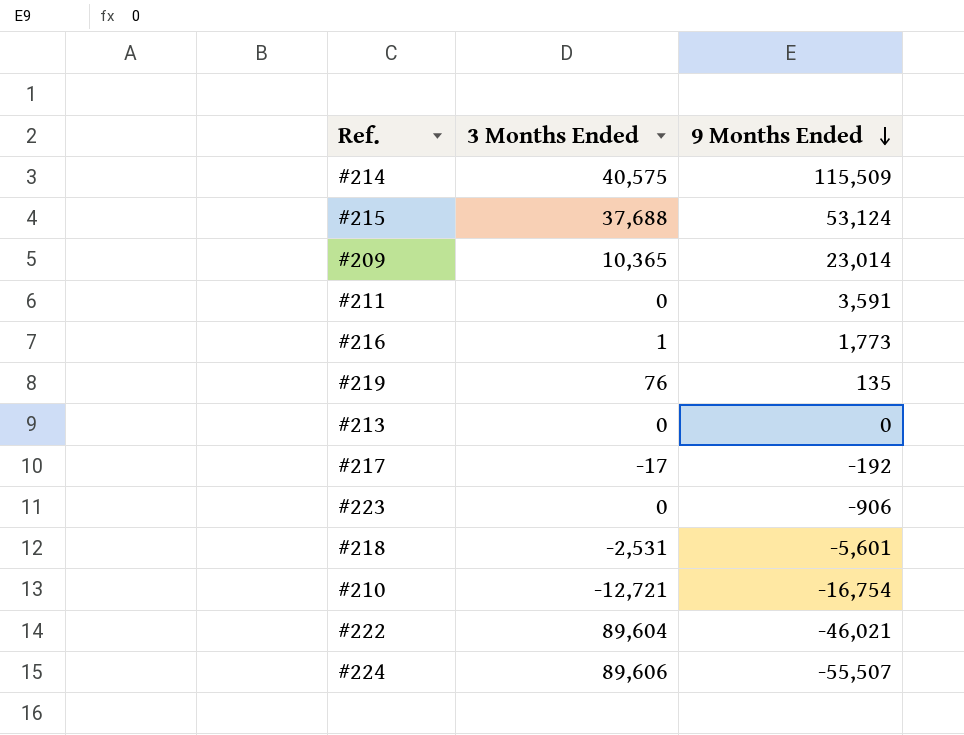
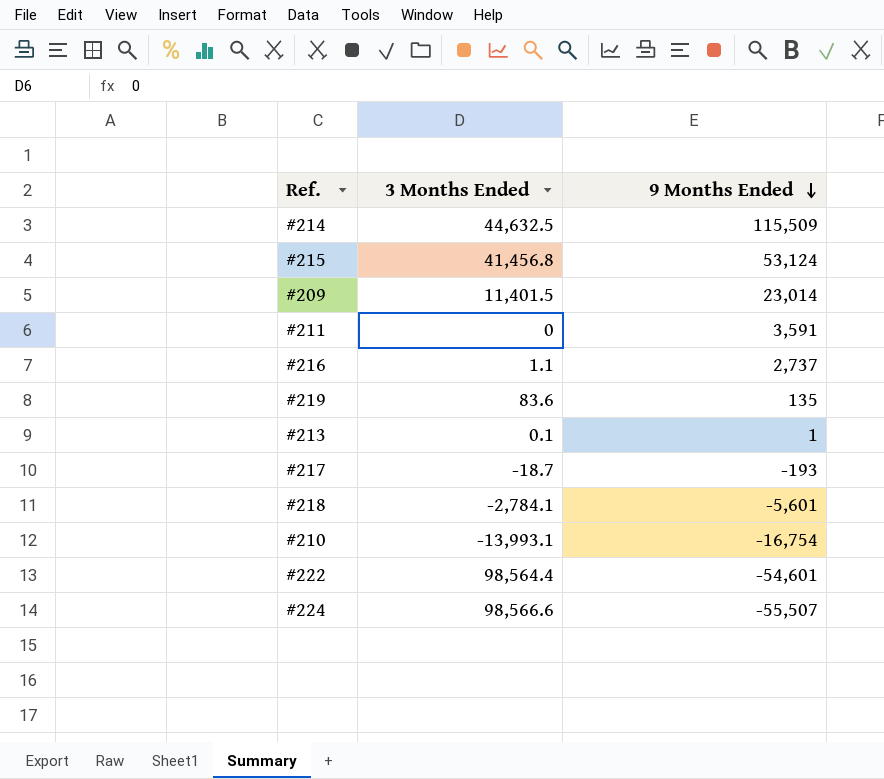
row #223: 0 | -906 -> none
#214 | 3 Months Ended: 40,575 -> 44,632.5
#215 | 3 Months Ended: 37,688 -> 41,456.8
#209 | 3 Months Ended: 10,365 -> 11,401.5
#216 | 3 Months Ended: 1 -> 1.1
#216 | 9 Months Ended: 1,773 -> 2,737
#219 | 3 Months Ended: 76 -> 83.6
#213 | 3 Months Ended: 0 -> 0.1
#213 | 9 Months Ended: 0 -> 1
#217 | 3 Months Ended: -17 -> -18.7
#217 | 9 Months Ended: -192 -> -193
#218 | 3 Months Ended: -2,531 -> -2,784.1
#210 | 3 Months Ended: -12,721 -> -13,993.1
#222 | 3 Months Ended: 89,604 -> 98,564.4
#222 | 9 Months Ended: -46,021 -> -54,601
#224 | 3 Months Ended: 89,606 -> 98,566.6

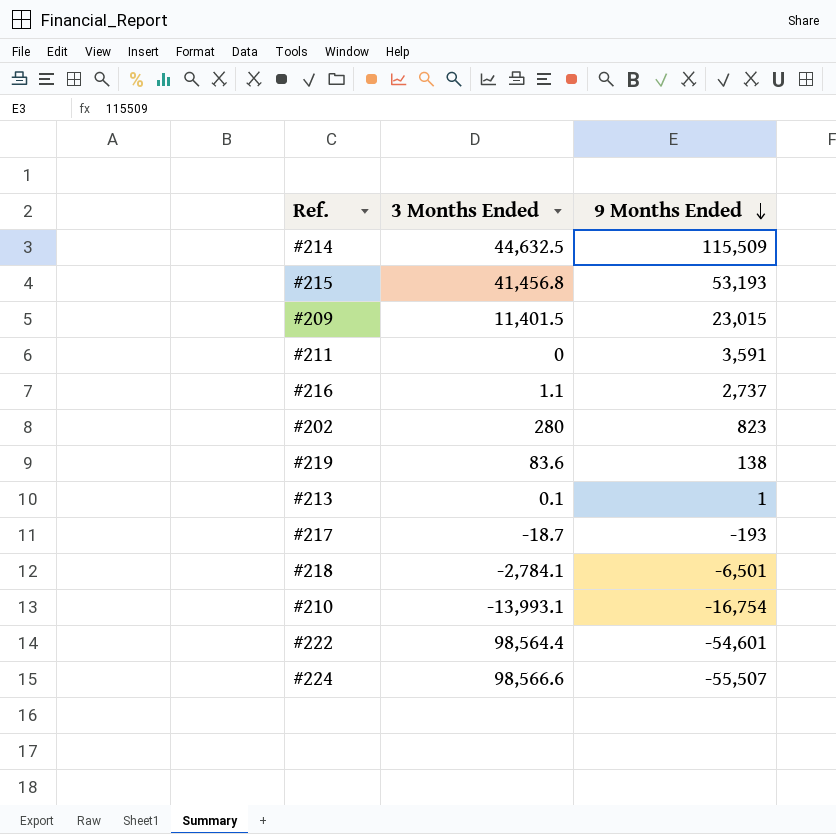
#215 | 9 Months Ended: 53,124 -> 53,193
#209 | 9 Months Ended: 23,014 -> 23,015
row #202: none -> 280 | 823
#219 | 9 Months Ended: 135 -> 138
#218 | 9 Months Ended: -5,601 -> -6,501

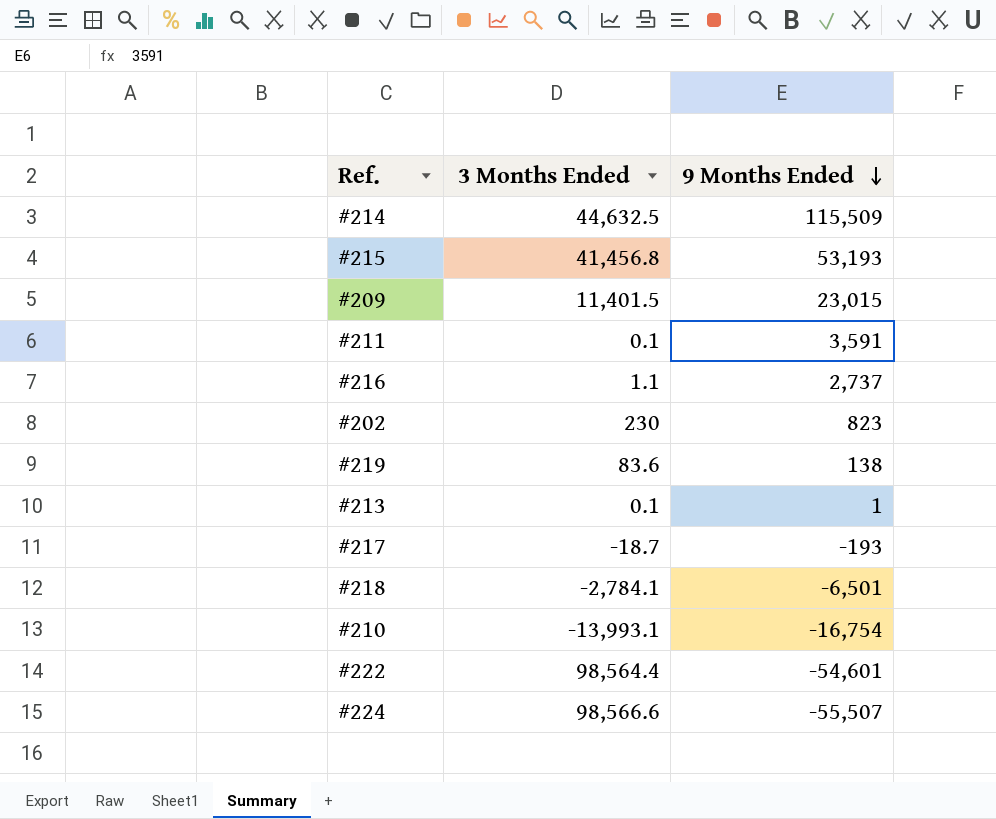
#211 | 3 Months Ended: 0 -> 0.1
#202 | 3 Months Ended: 280 -> 230

